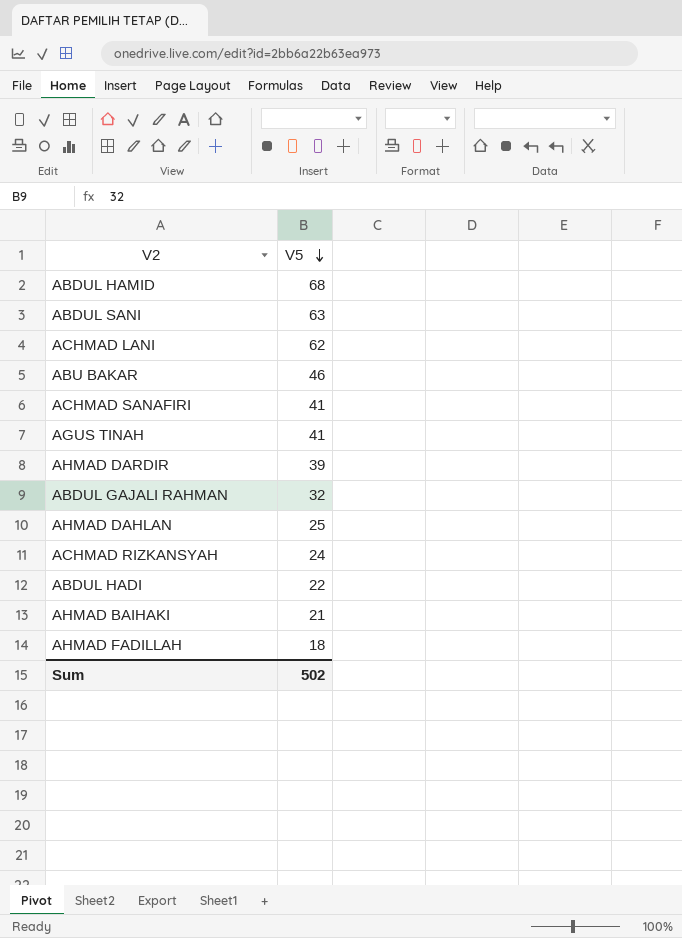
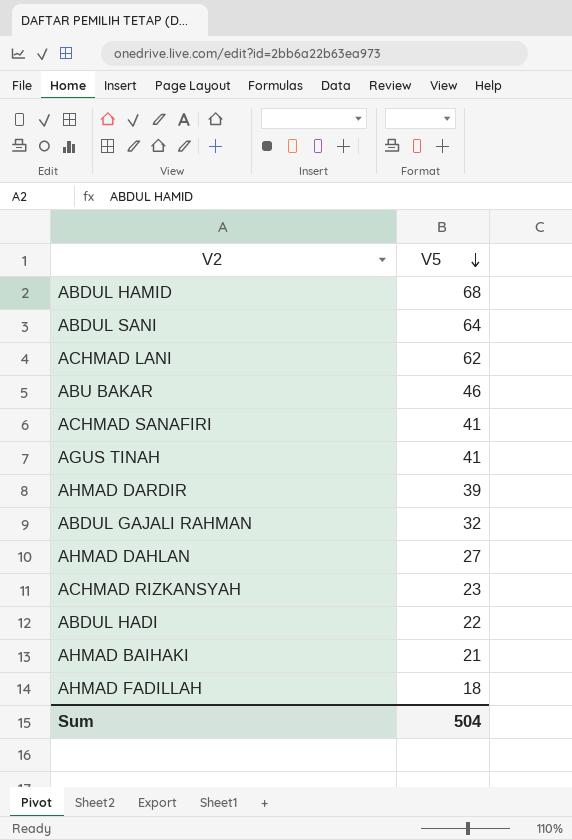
ABDUL SANI | V5: 63 -> 64
AHMAD DAHLAN | V5: 25 -> 27
ACHMAD RIZKANSYAH | V5: 24 -> 23
Sum | V5: 502 -> 504

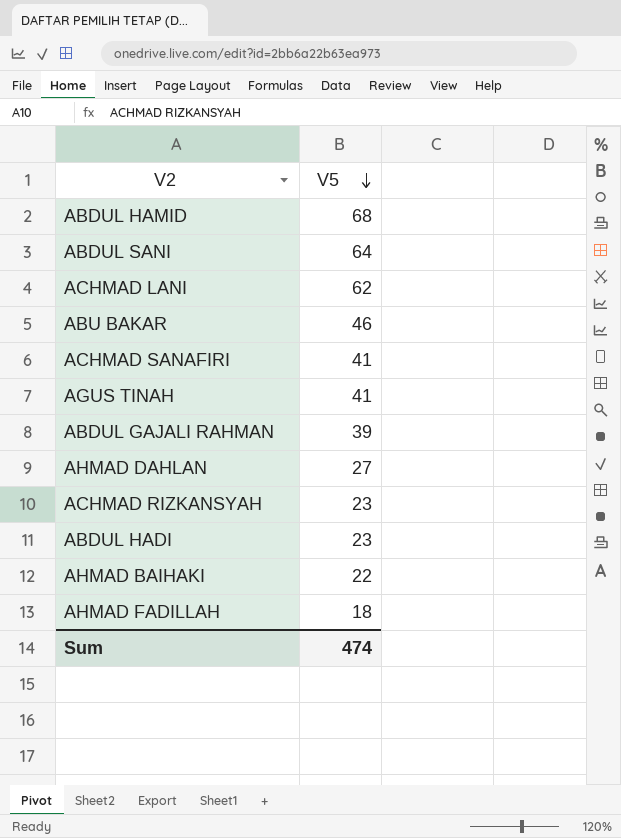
row AHMAD DARDIR: 39 -> none
ABDUL GAJALI RAHMAN | V5: 32 -> 39
ABDUL HADI | V5: 22 -> 23
AHMAD BAIHAKI | V5: 21 -> 22
Sum | V5: 504 -> 474

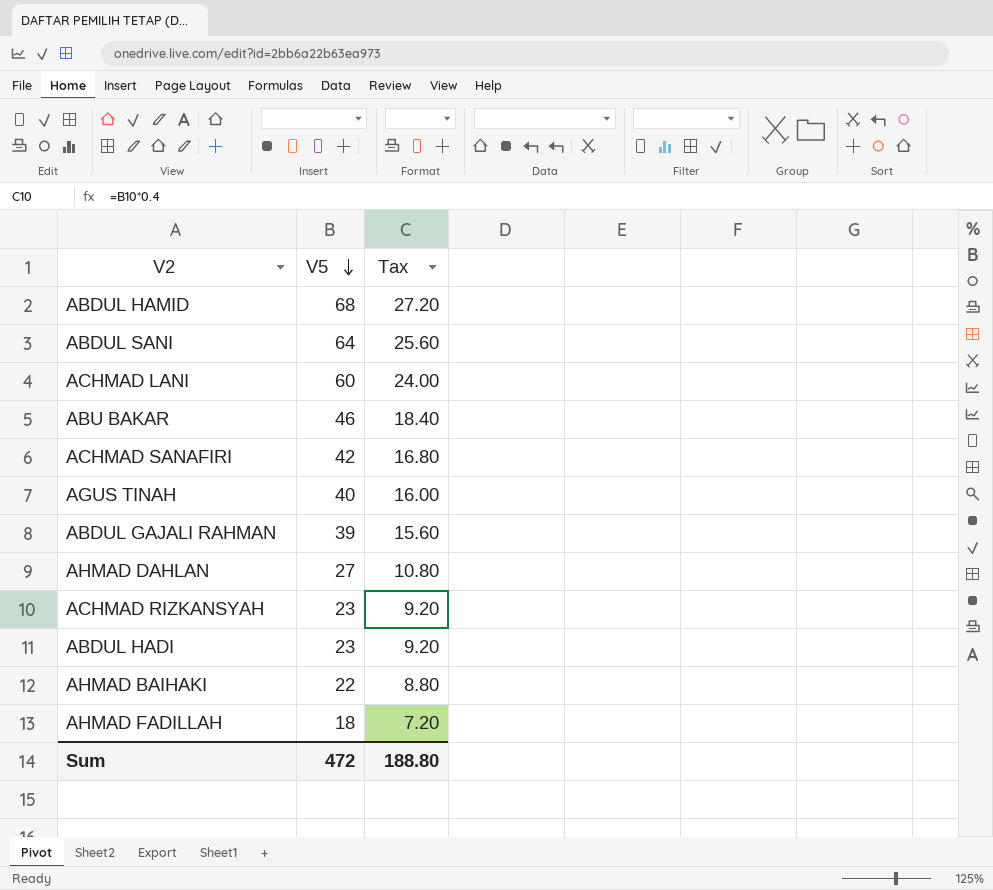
column Tax | formula: none -> [V5] * 0.4
ACHMAD LANI | V5: 62 -> 60
ACHMAD SANAFIRI | V5: 41 -> 42
AGUS TINAH | V5: 41 -> 40
Sum | V5: 474 -> 472

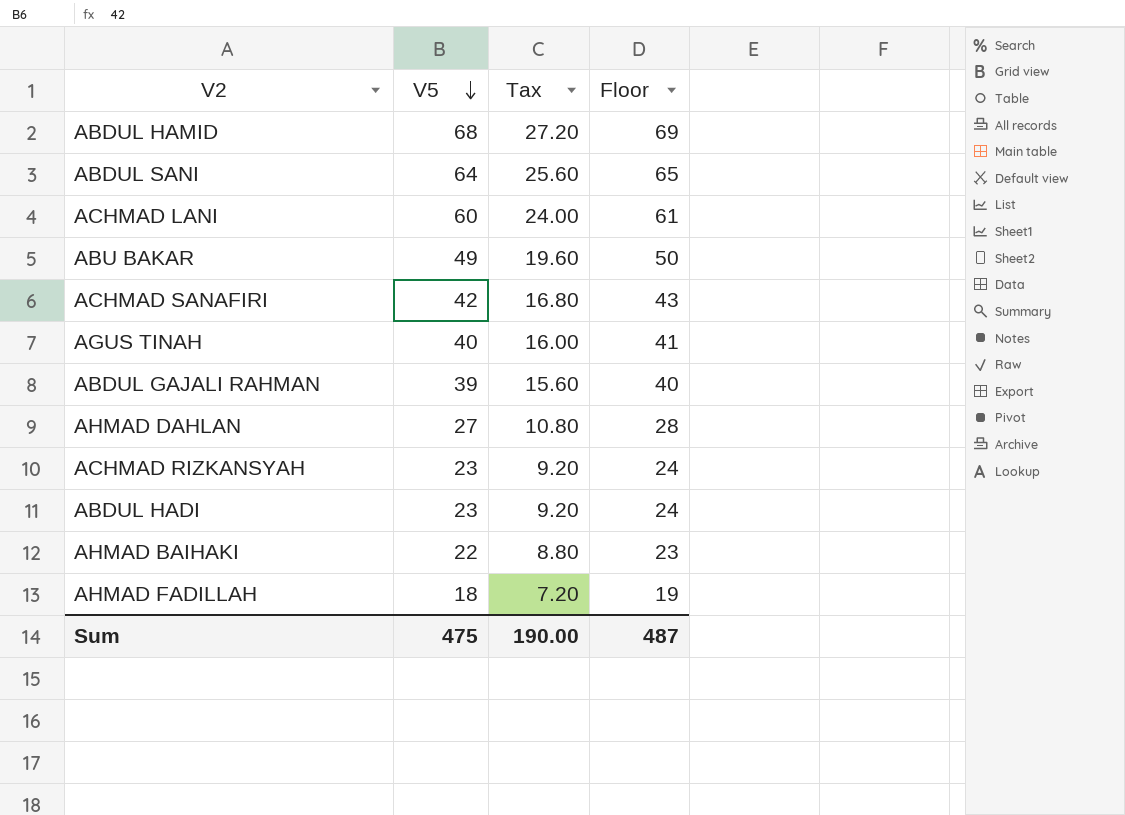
column Floor | formula: none -> [V5] + 1
ABU BAKAR | V5: 46 -> 49
ABU BAKAR | Tax: 18.40 -> 19.60
Sum | V5: 472 -> 475
Sum | Tax: 188.80 -> 190.00

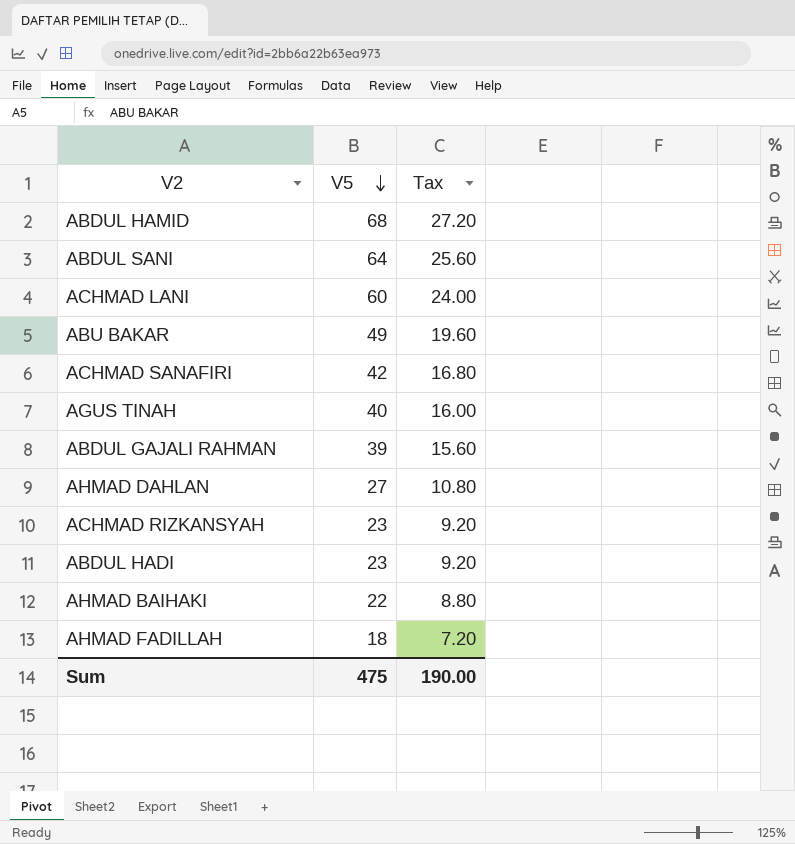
column Floor | formula: [V5] + 1 -> none

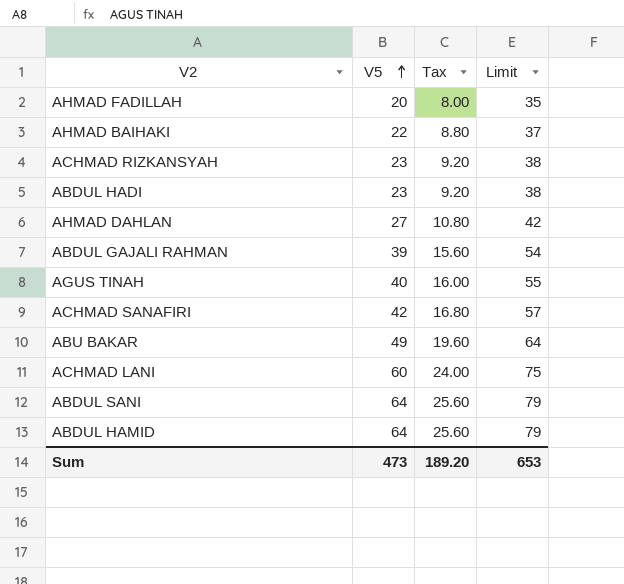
row order: V5 descending -> V5 ascending
column Limit | formula: none -> [V5] + 15
AHMAD FADILLAH | V5: 18 -> 20
AHMAD FADILLAH | Tax: 7.20 -> 8.00
ABDUL HAMID | V5: 68 -> 64
ABDUL HAMID | Tax: 27.20 -> 25.60
Sum | V5: 475 -> 473
Sum | Tax: 190.00 -> 189.20

